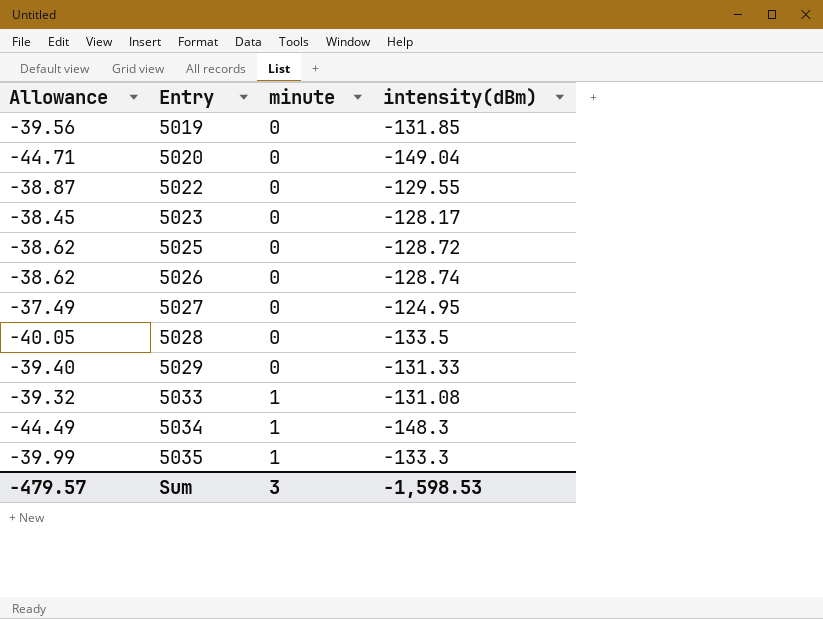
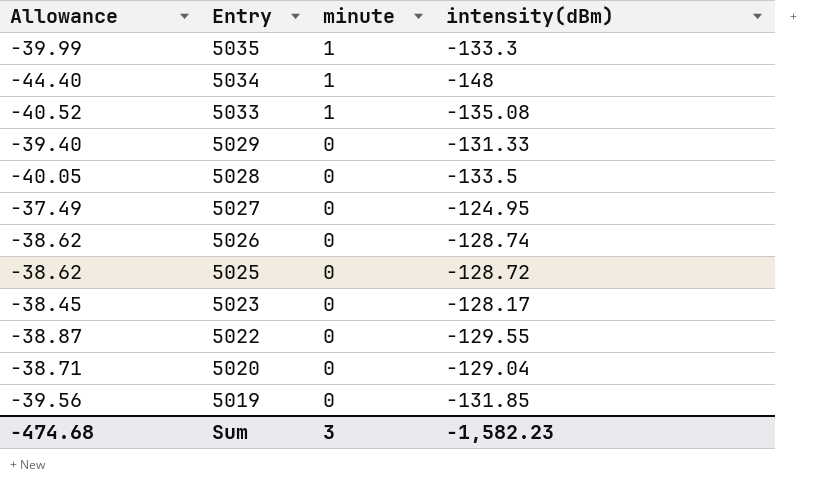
row order: Entry ascending -> Entry descending
5034 | Allowance: -44.49 -> -44.40
5034 | intensity(dBm): -148.3 -> -148
5033 | Allowance: -39.32 -> -40.52
5033 | intensity(dBm): -131.08 -> -135.08
5020 | Allowance: -44.71 -> -38.71
5020 | intensity(dBm): -149.04 -> -129.04
Sum | Allowance: -479.57 -> -474.68
Sum | intensity(dBm): -1,598.53 -> -1,582.23

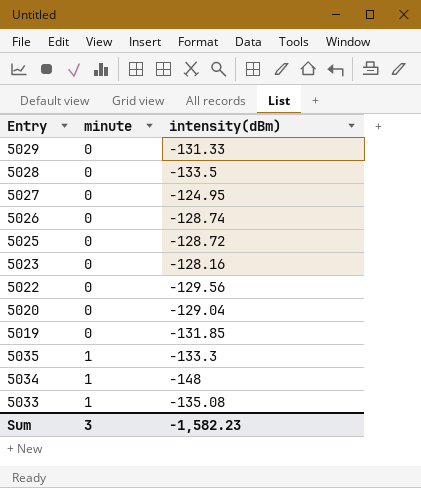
row order: Entry descending -> minute ascending
column Allowance | formula: [intensity(dBm)] * 0.3 -> none
5023 | intensity(dBm): -128.17 -> -128.16
5022 | intensity(dBm): -129.55 -> -129.56

